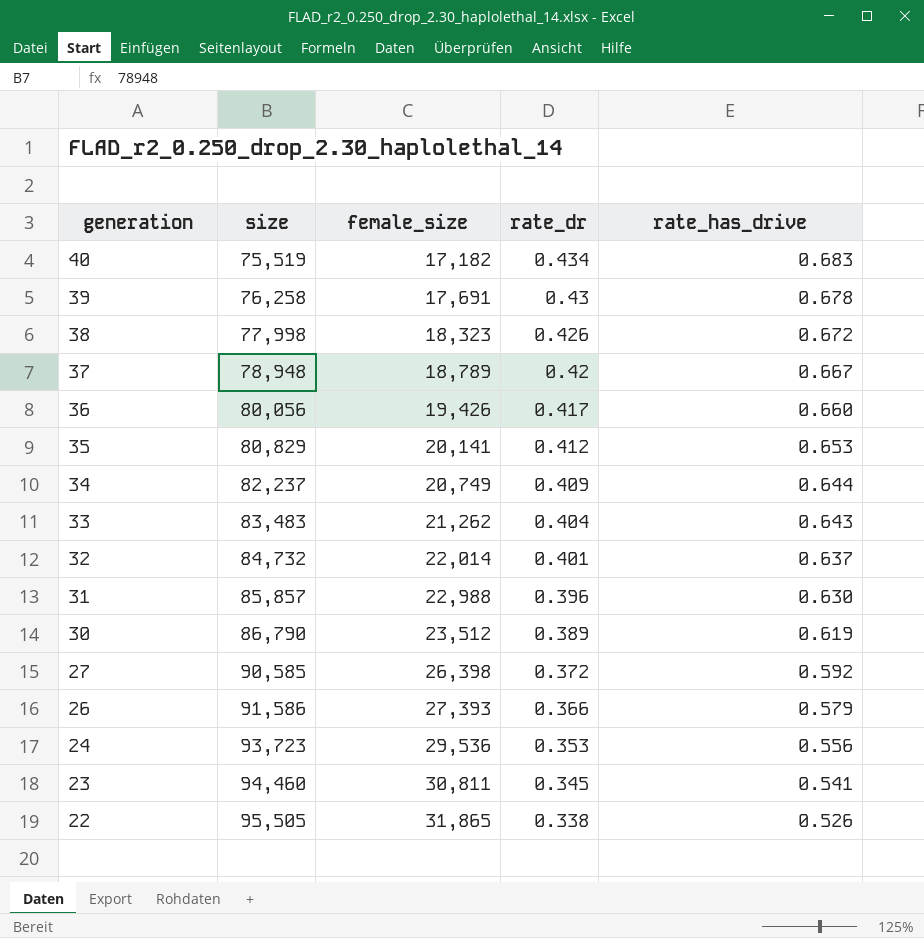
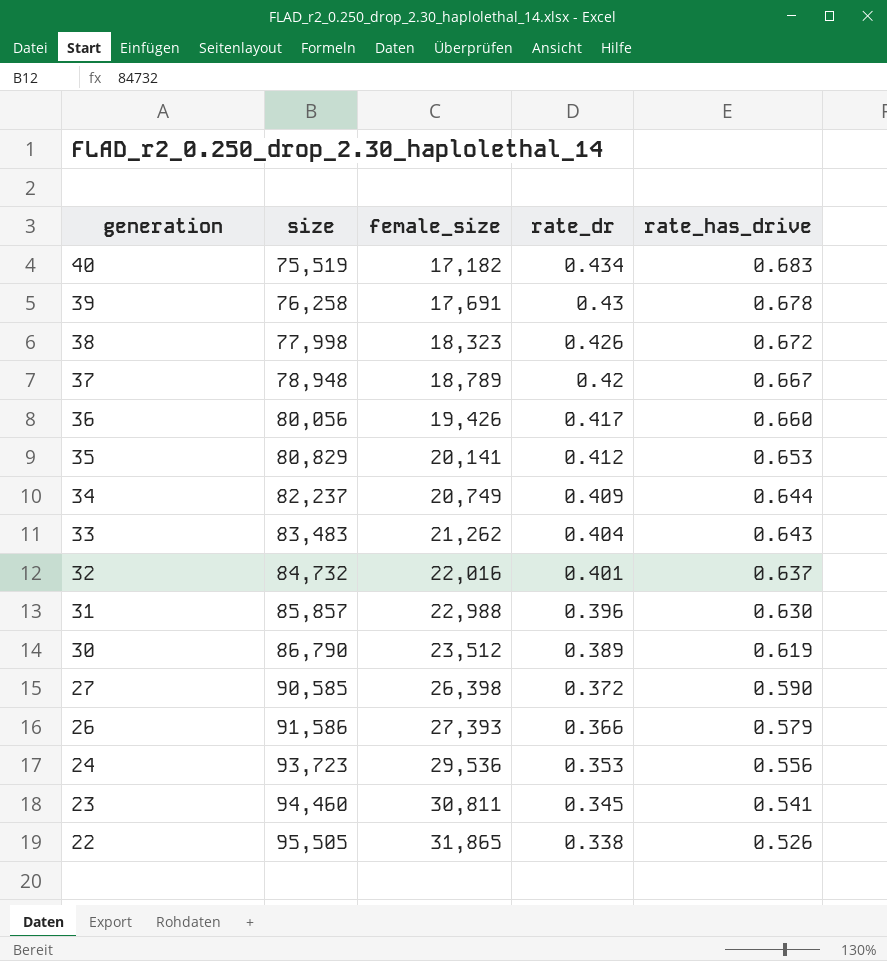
32 | female_size: 22,014 -> 22,016
27 | rate_has_drive: 0.592 -> 0.590

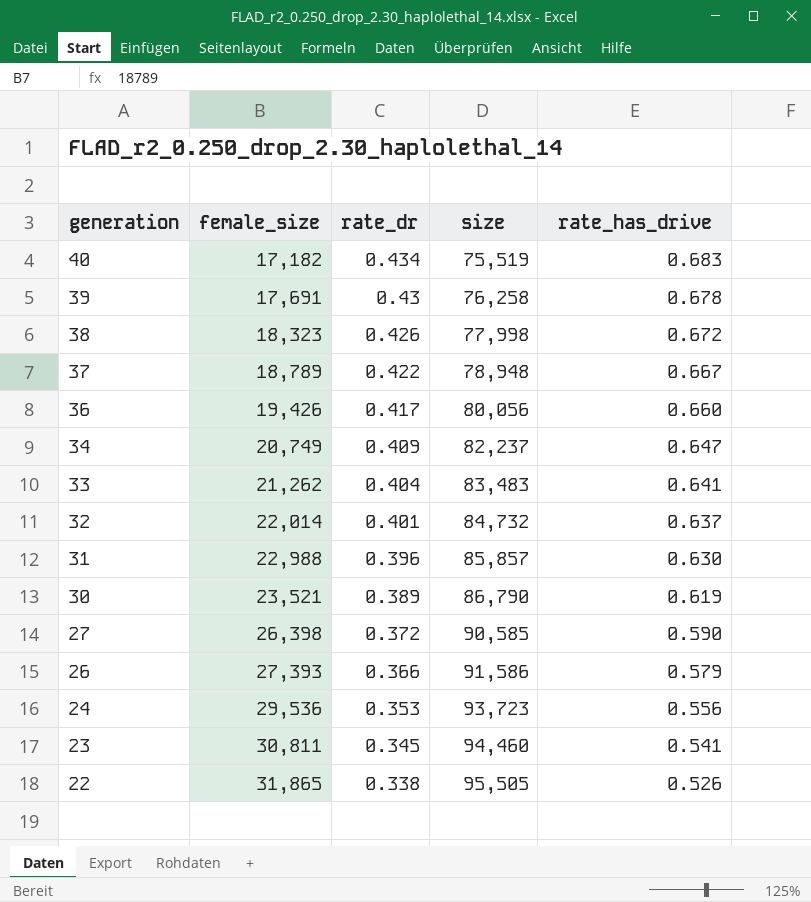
column size | position: 2 -> 4
row 35: 80,829 | 20,141 | 0.412 | 0.653 -> none
37 | rate_dr: 0.42 -> 0.422
34 | rate_has_drive: 0.644 -> 0.647
33 | rate_has_drive: 0.643 -> 0.641
32 | female_size: 22,016 -> 22,014
30 | female_size: 23,512 -> 23,521

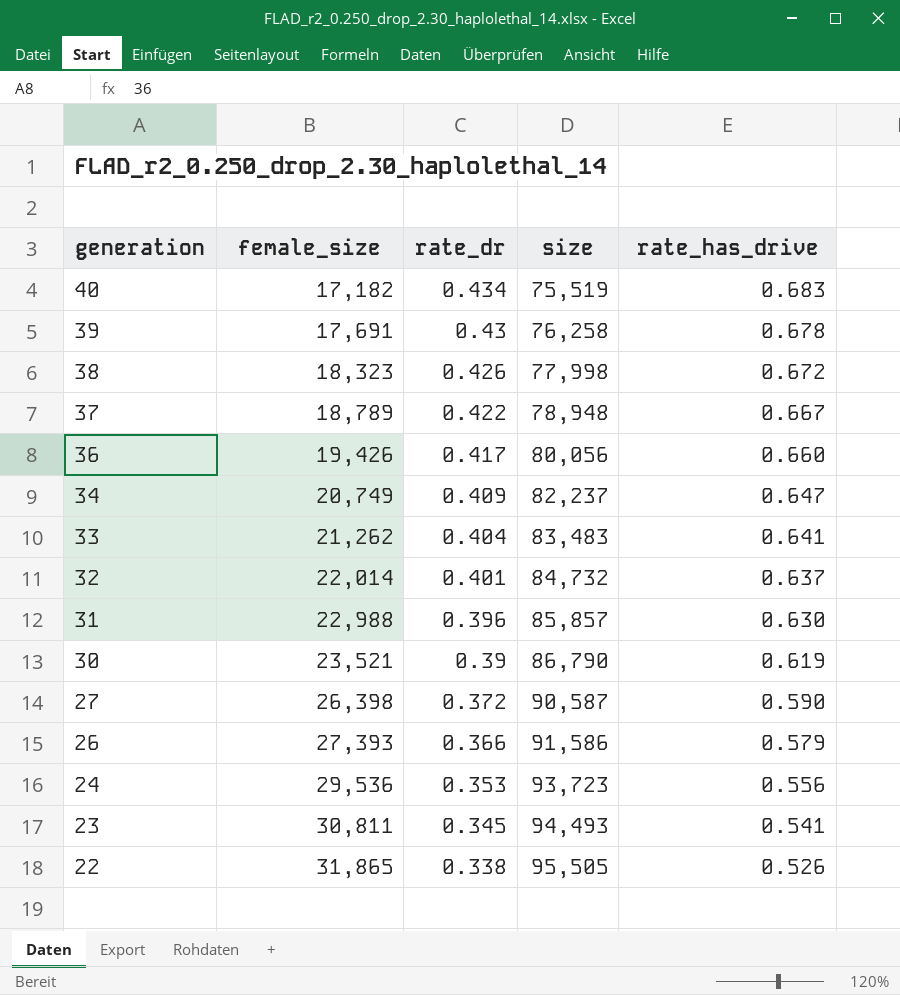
30 | rate_dr: 0.389 -> 0.39
27 | size: 90,585 -> 90,587
23 | size: 94,460 -> 94,493

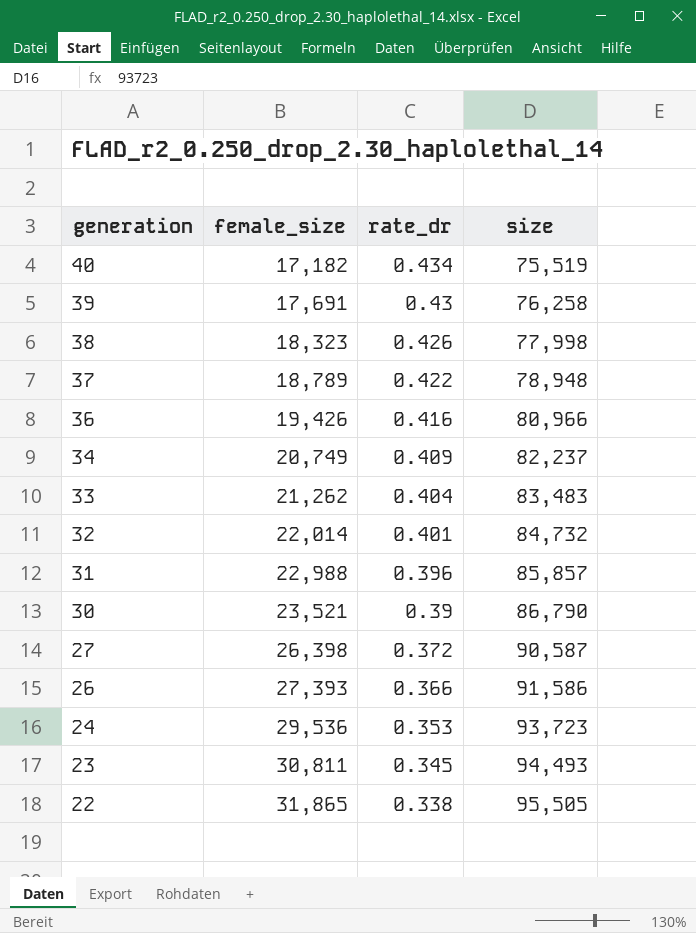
column rate_has_drive | position: 5 -> none
36 | rate_dr: 0.417 -> 0.416
36 | size: 80,056 -> 80,966

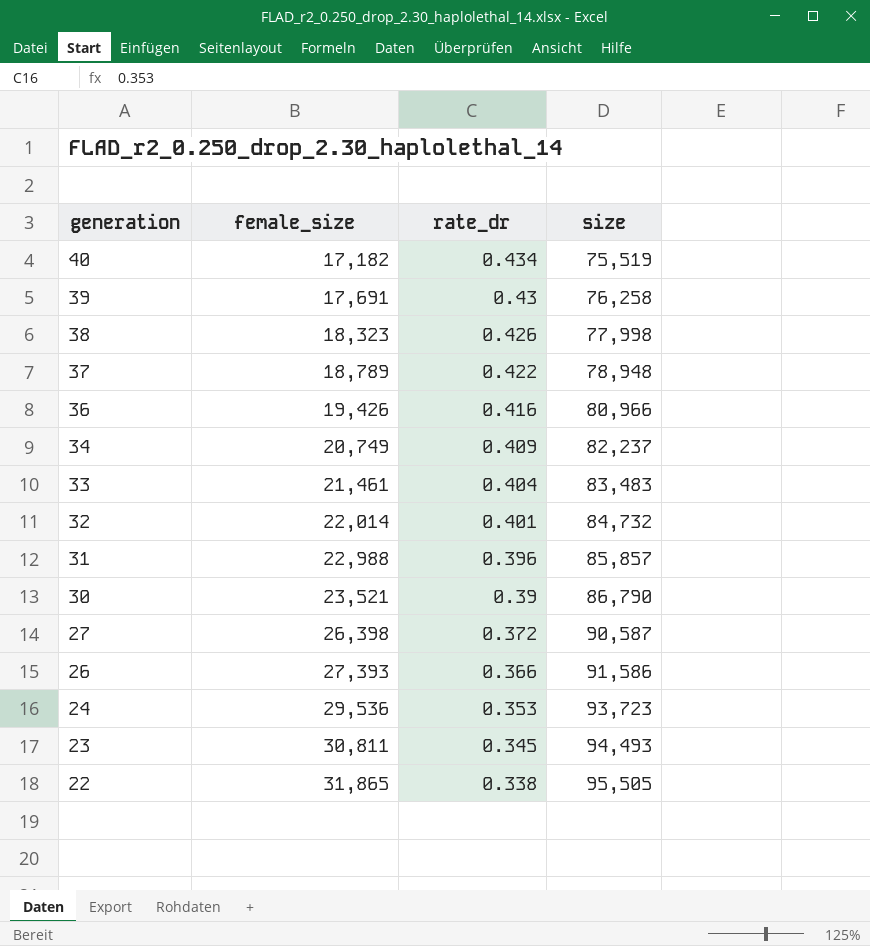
33 | female_size: 21,262 -> 21,461

